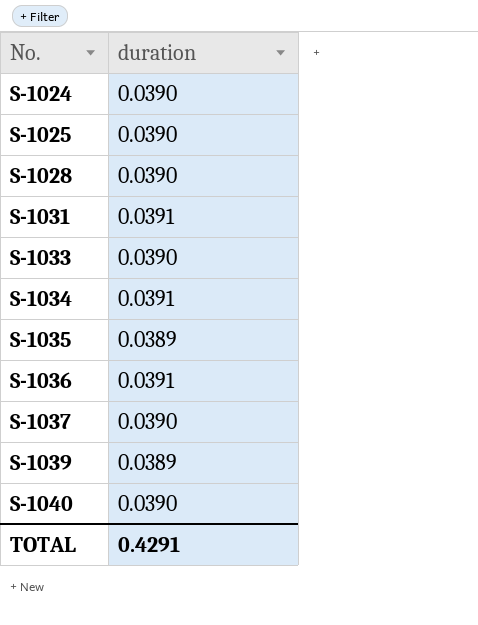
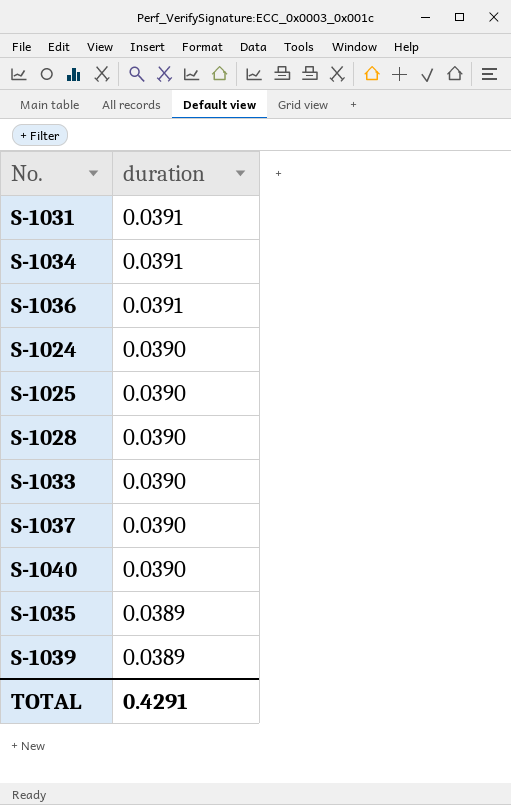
row order: No. ascending -> duration descending

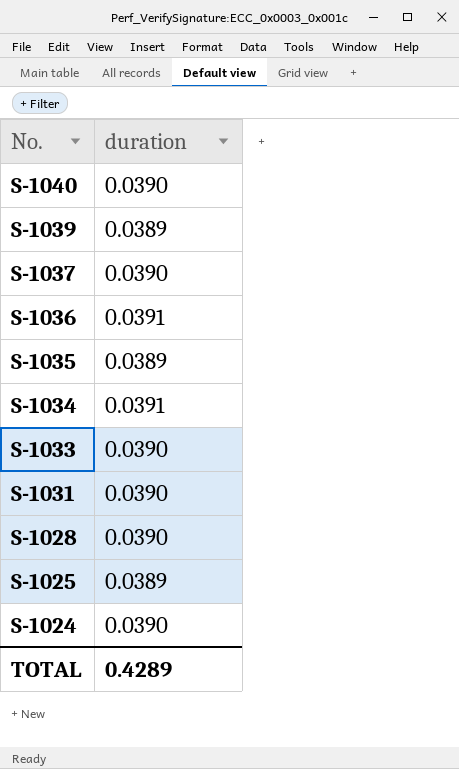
row order: duration descending -> No. descending
S-1031 | duration: 0.0391 -> 0.0390
S-1025 | duration: 0.0390 -> 0.0389
TOTAL | duration: 0.4291 -> 0.4289

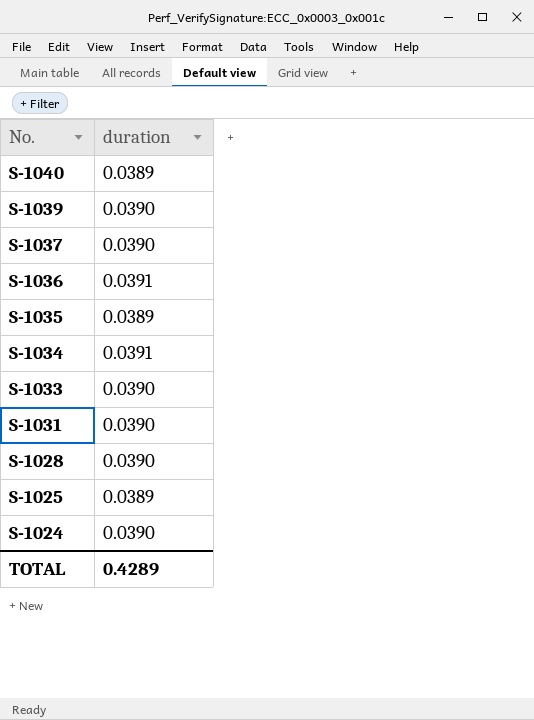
S-1040 | duration: 0.0390 -> 0.0389
S-1039 | duration: 0.0389 -> 0.0390

